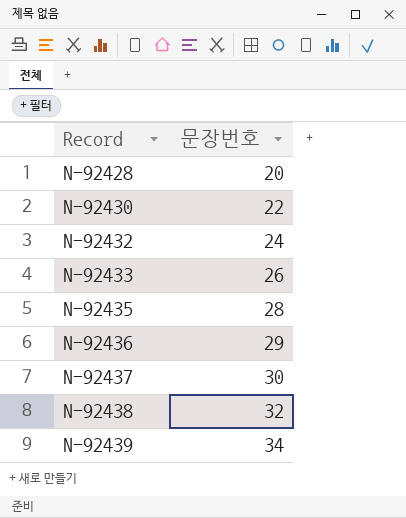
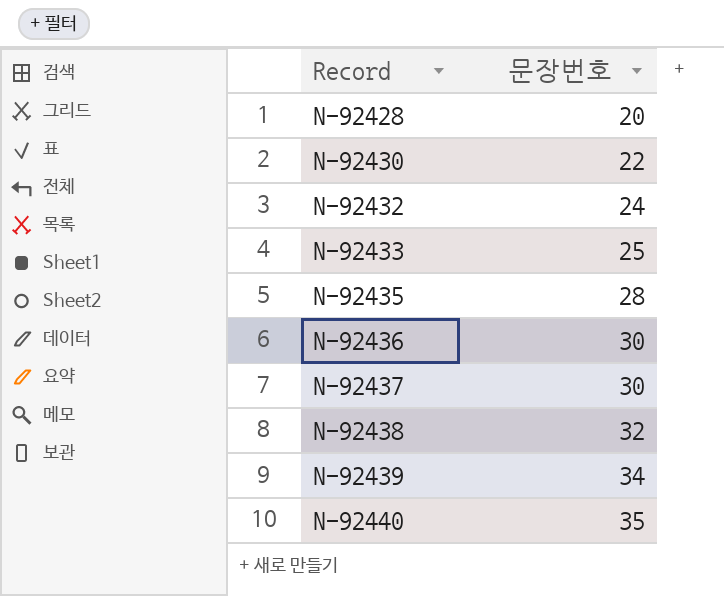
N-92433 | 문장번호: 26 -> 25
N-92436 | 문장번호: 29 -> 30
row N-92440: none -> 35

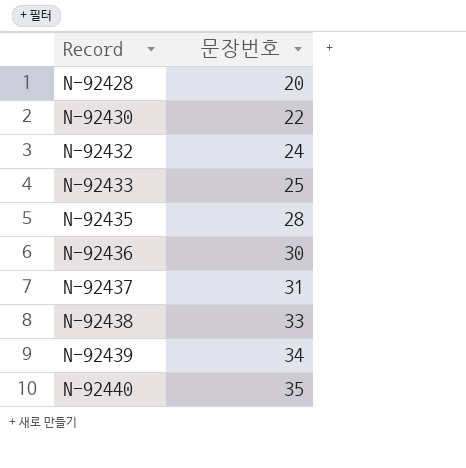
N-92437 | 문장번호: 30 -> 31
N-92438 | 문장번호: 32 -> 33

